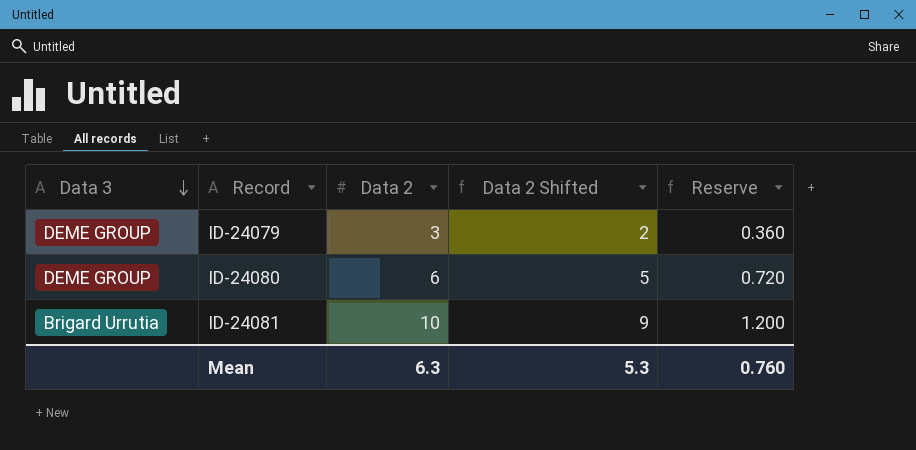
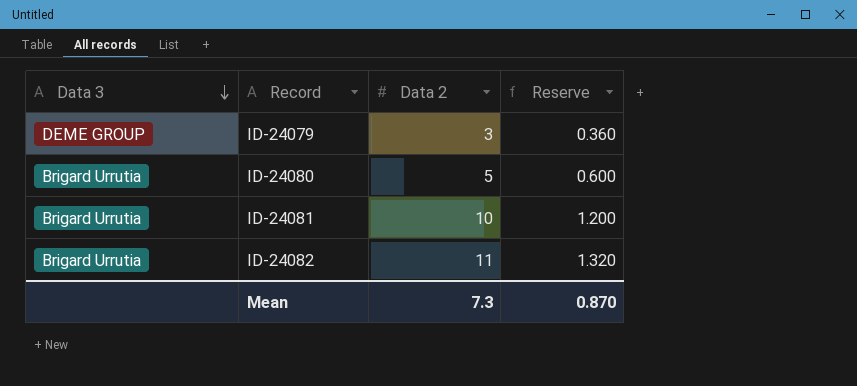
column Data 2 Shifted | formula: [Data 2] - 1 -> none
ID-24080 | Data 3: DEME GROUP -> Brigard Urrutia
ID-24080 | Data 2: 6 -> 5
ID-24080 | Reserve: 0.720 -> 0.600
row ID-24082: none -> Brigard Urrutia | 11 | 1.320
Mean | Data 2: 6.3 -> 7.3
Mean | Reserve: 0.760 -> 0.870

